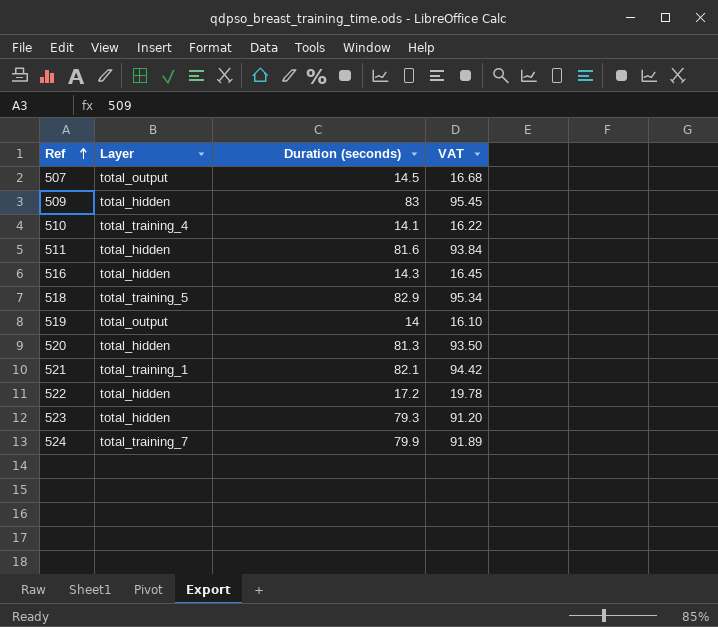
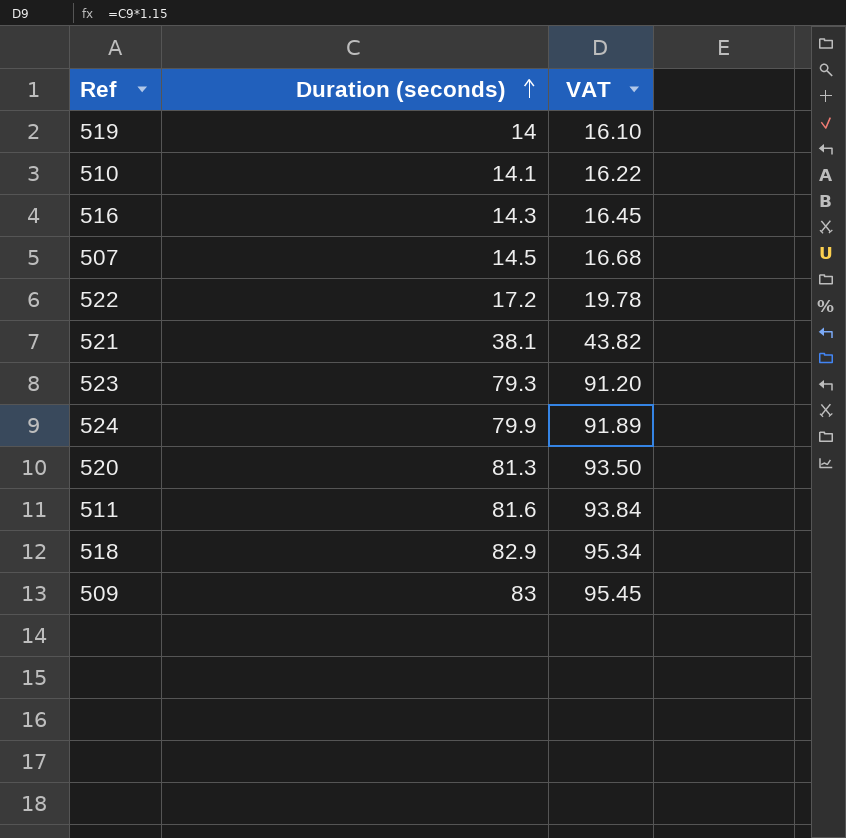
row order: Ref ascending -> Duration (seconds) ascending
column Layer | position: 2 -> none
521 | Duration (seconds): 82.1 -> 38.1
521 | VAT: 94.42 -> 43.82

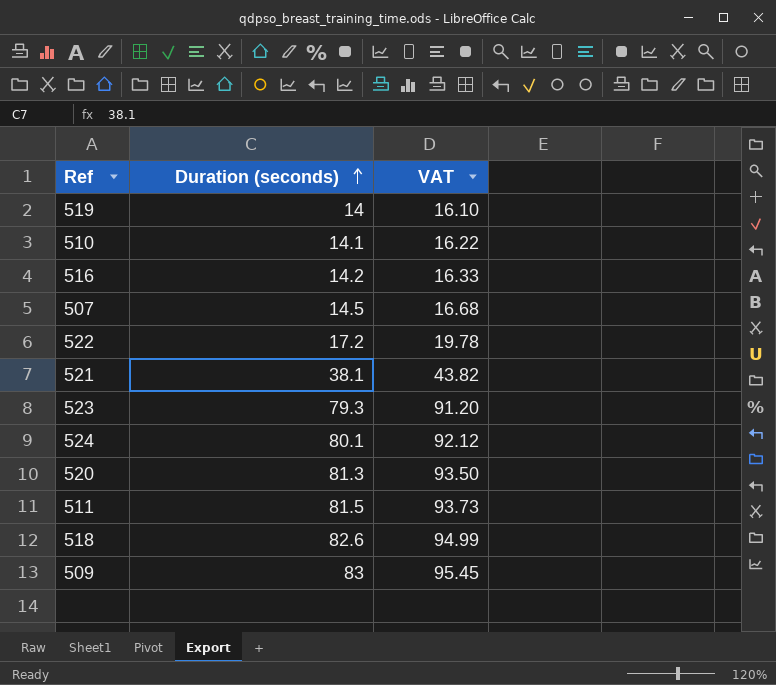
516 | Duration (seconds): 14.3 -> 14.2
516 | VAT: 16.45 -> 16.33
524 | Duration (seconds): 79.9 -> 80.1
524 | VAT: 91.89 -> 92.12
511 | Duration (seconds): 81.6 -> 81.5
511 | VAT: 93.84 -> 93.73
518 | Duration (seconds): 82.9 -> 82.6
518 | VAT: 95.34 -> 94.99

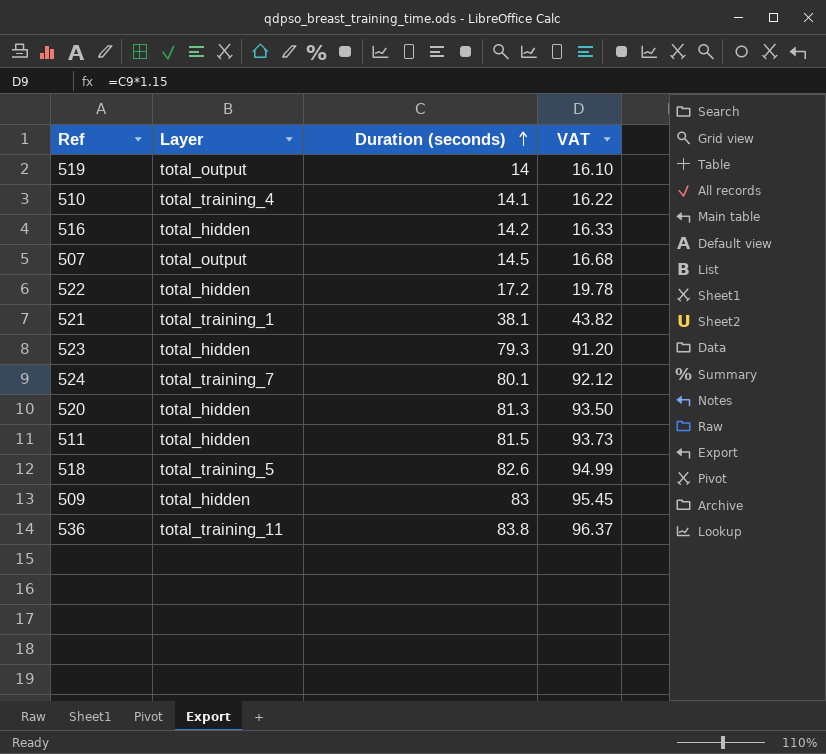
column Layer | position: none -> 2
row 536: none -> total_training_11 | 83.8 | 96.37

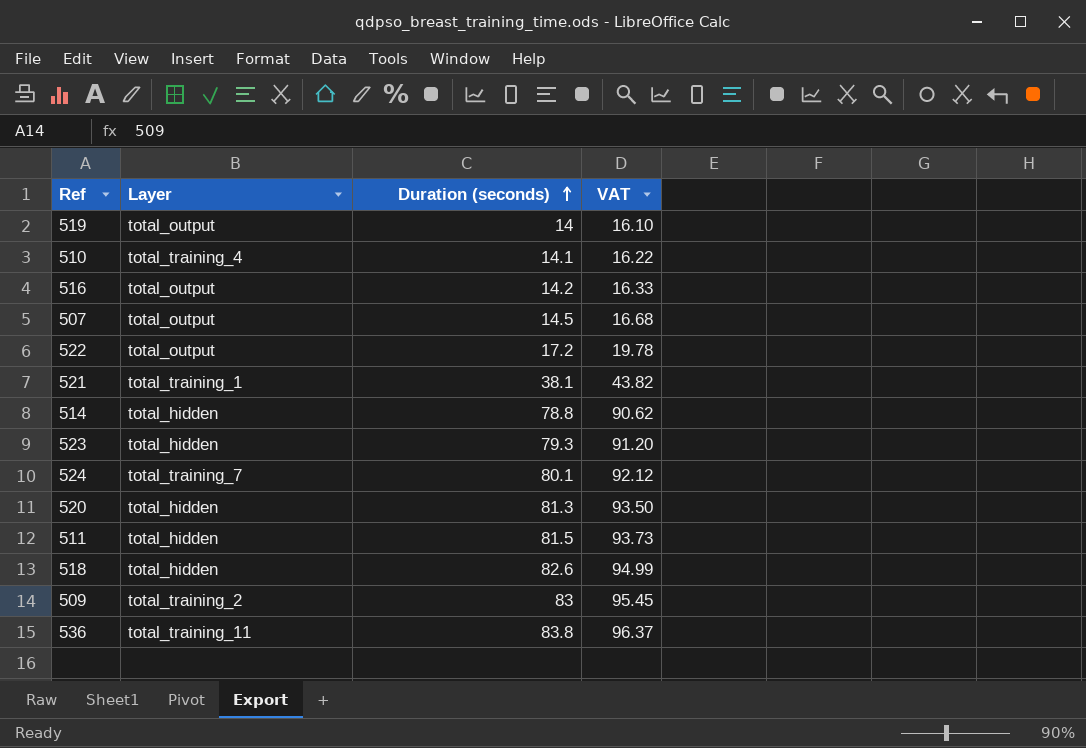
516 | Layer: total_hidden -> total_output
522 | Layer: total_hidden -> total_output
row 514: none -> total_hidden | 78.8 | 90.62
518 | Layer: total_training_5 -> total_hidden
509 | Layer: total_hidden -> total_training_2

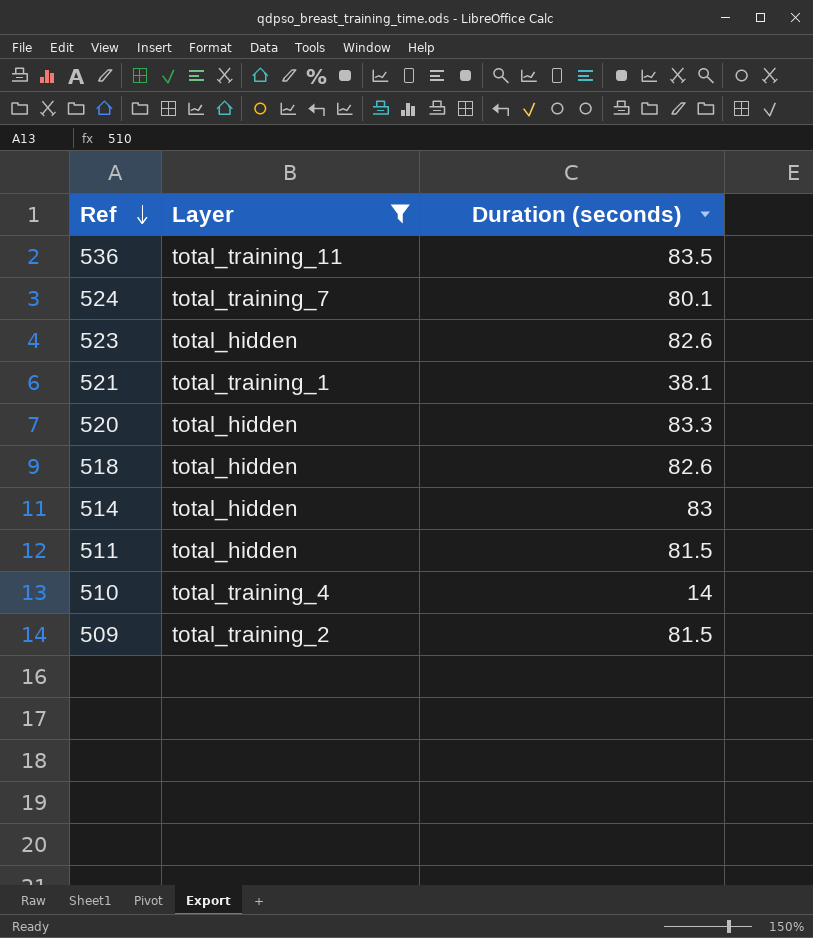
filter: none -> Layer != total_output
row order: Duration (seconds) ascending -> Ref descending
column VAT | formula: [Duration (seconds)] * 1.15 -> none
536 | Duration (seconds): 83.8 -> 83.5
523 | Duration (seconds): 79.3 -> 82.6
520 | Duration (seconds): 81.3 -> 83.3
514 | Duration (seconds): 78.8 -> 83
510 | Duration (seconds): 14.1 -> 14
509 | Duration (seconds): 83 -> 81.5

